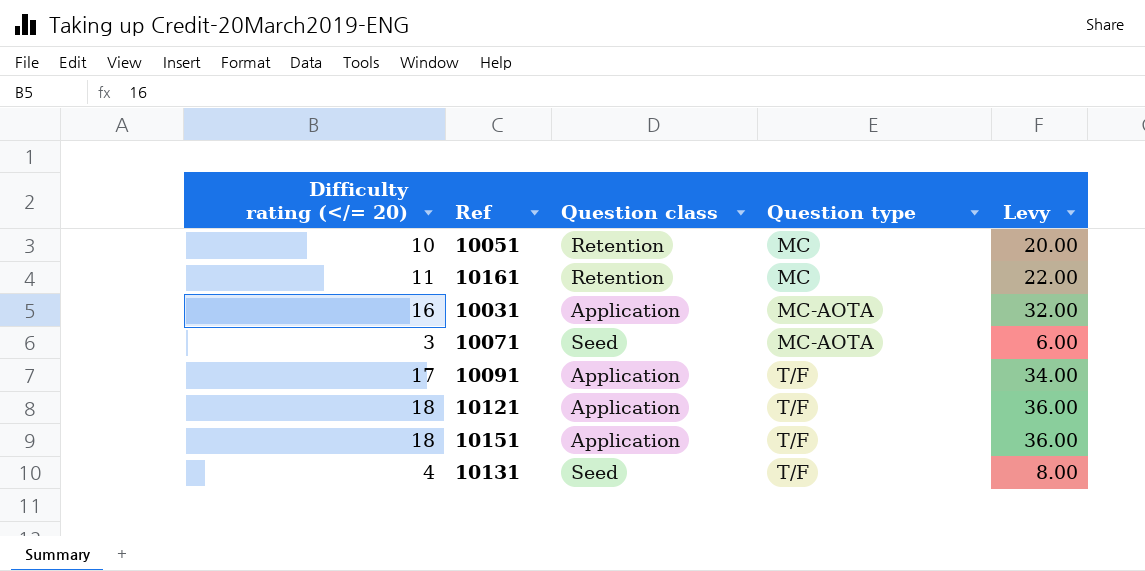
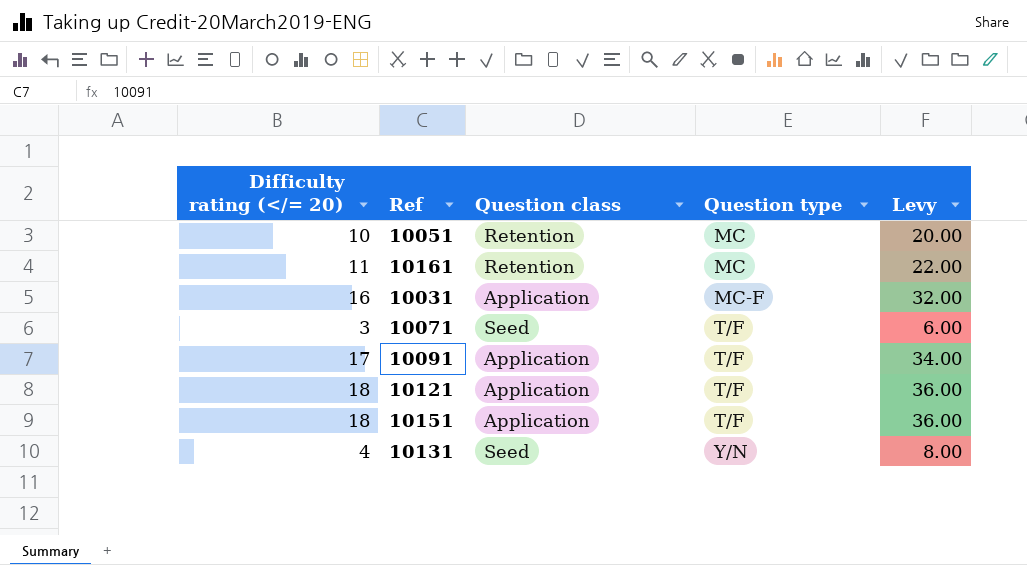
10031 | Question type: MC-AOTA -> MC-F
10071 | Question type: MC-AOTA -> T/F
10131 | Question type: T/F -> Y/N

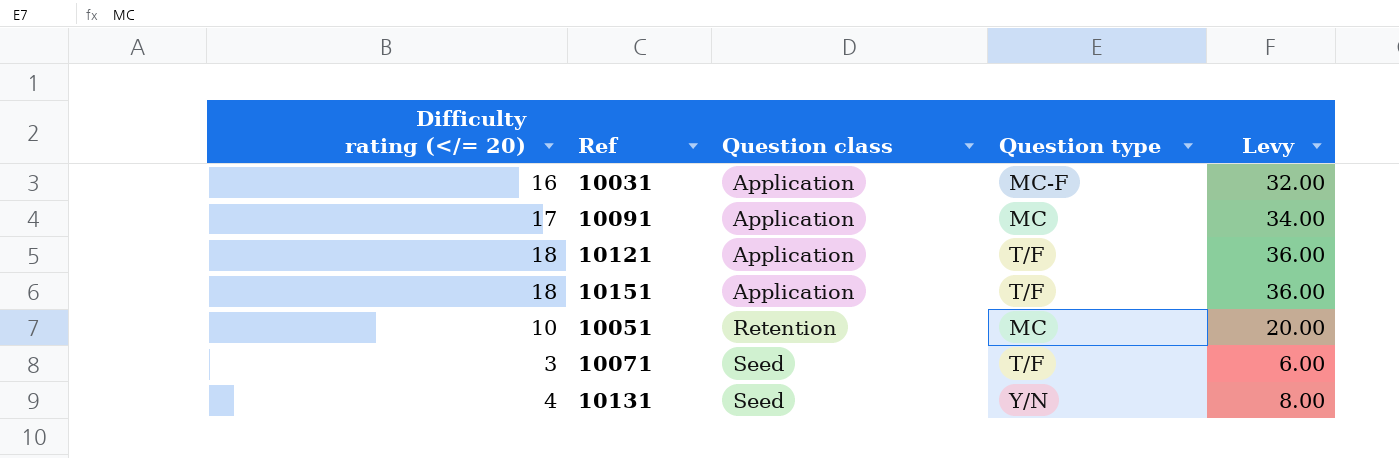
row order: Question type ascending -> Question class ascending
row 10161: 11 | Retention | MC | 22.00 -> none
10091 | Question type: T/F -> MC

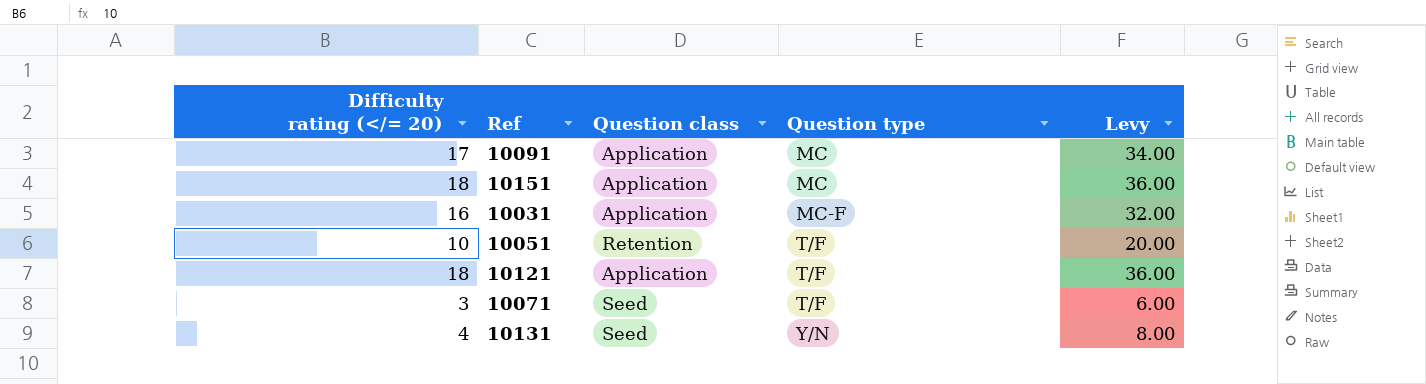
row order: Question class ascending -> Question type ascending
10151 | Question type: T/F -> MC
10051 | Question type: MC -> T/F

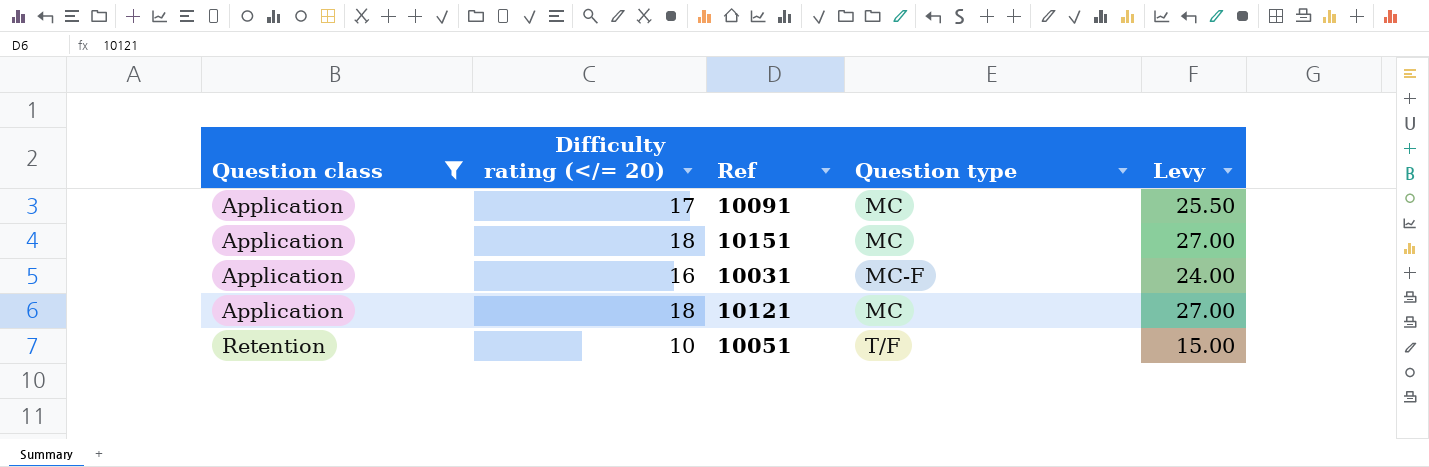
filter: none -> Question class != Seed
row order: Question type ascending -> Question class ascending
column Question class | position: 3 -> 1
column Levy | formula: [Difficulty rating (</= 20)] * 2 -> [Difficulty rating (</= 20)] * 1.5
10121 | Question type: T/F -> MC

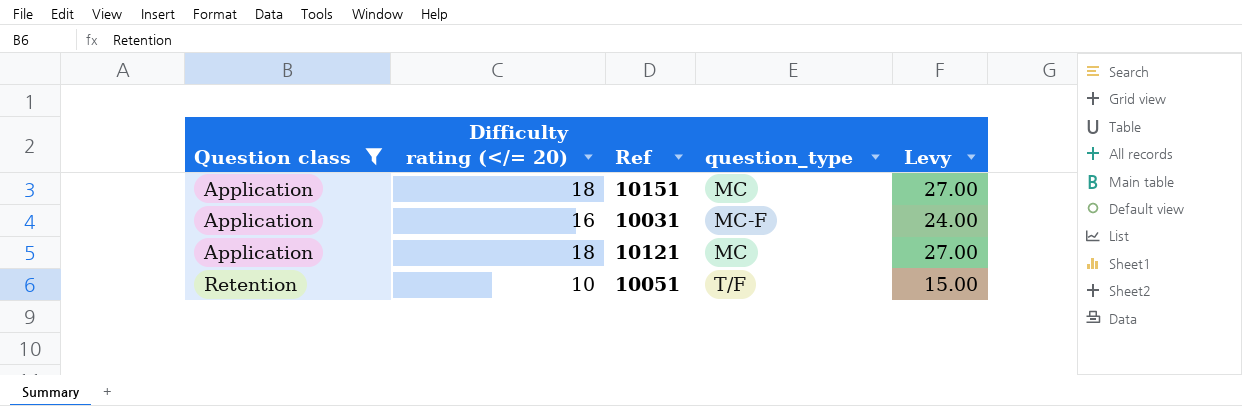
column name: Question type -> question_type
row 10091: Application | 17 | MC | 25.50 -> none

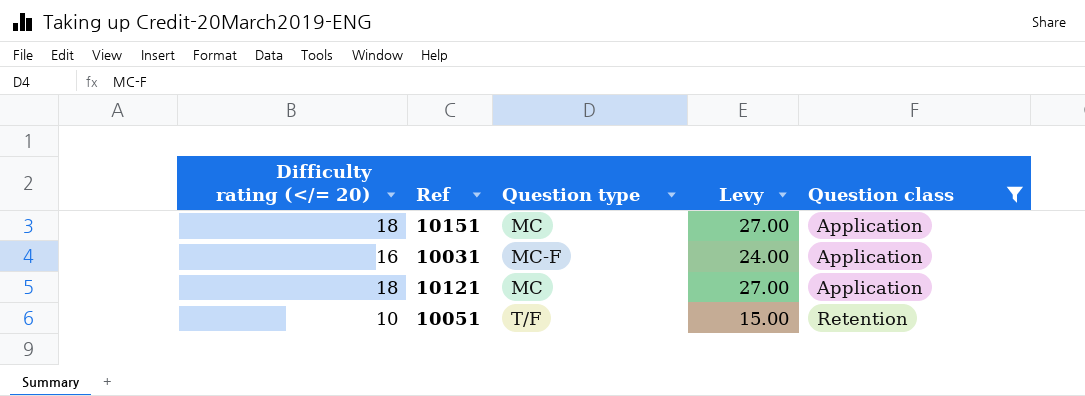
column name: question_type -> Question type
column Question class | position: 1 -> 5

